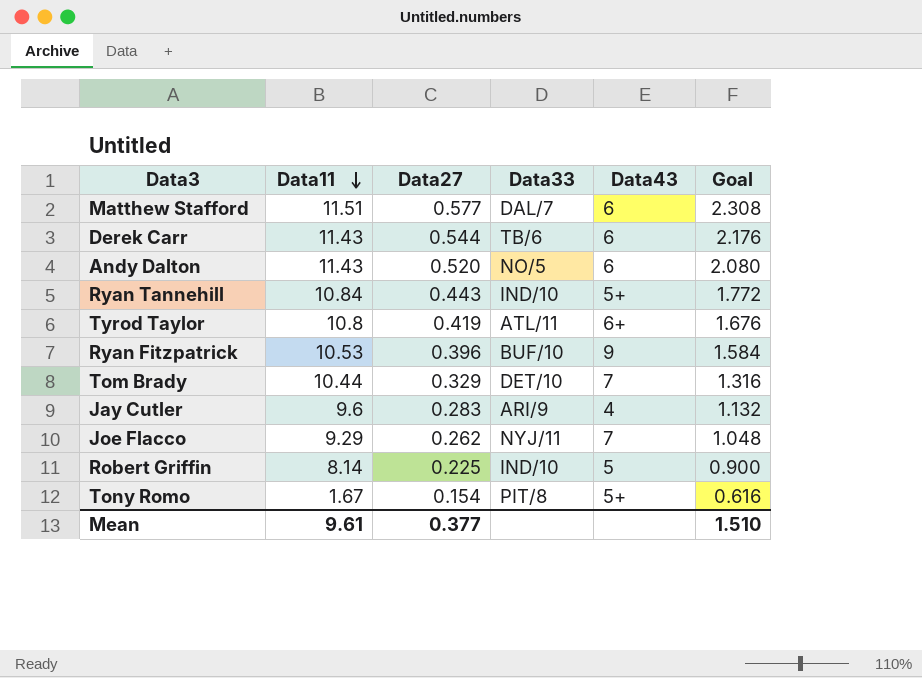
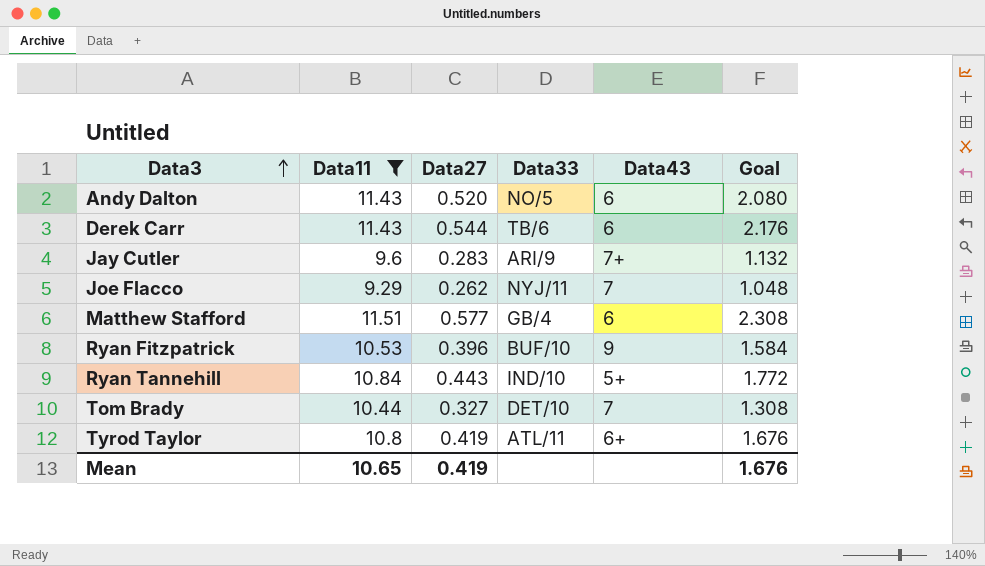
filter: none -> Data11 >= 9.29
row order: Data11 descending -> Data3 ascending
Jay Cutler | Data43: 4 -> 7+
Matthew Stafford | Data33: DAL/7 -> GB/4
Tom Brady | Data27: 0.329 -> 0.327
Tom Brady | Goal: 1.316 -> 1.308
Mean | Data11: 9.61 -> 10.65
Mean | Data27: 0.377 -> 0.419
Mean | Goal: 1.510 -> 1.676

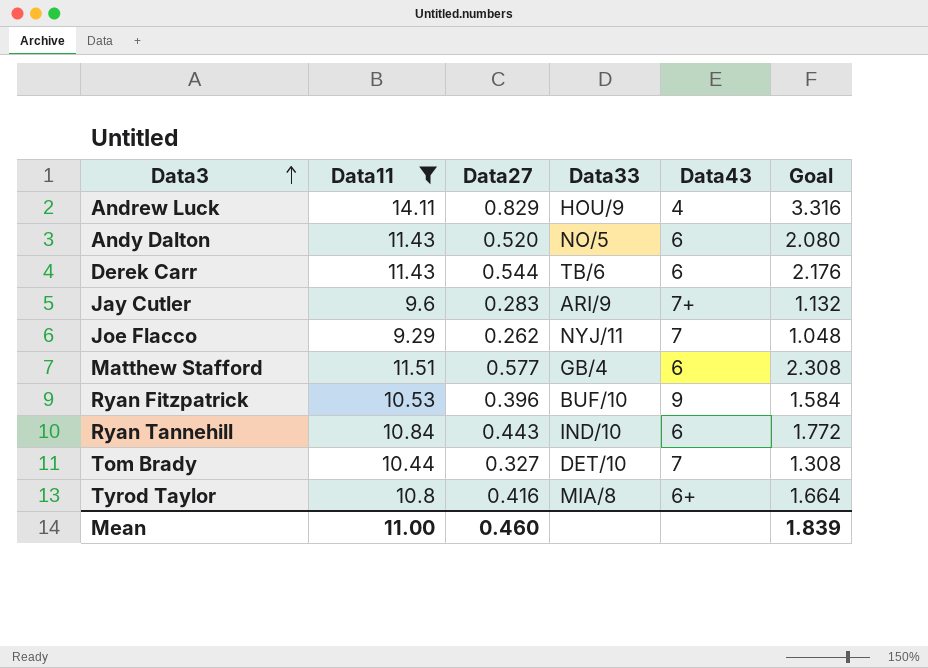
row Andrew Luck: none -> 14.11 | 0.829 | HOU/9 | 4 | 3.316
Ryan Tannehill | Data43: 5+ -> 6
Tyrod Taylor | Data27: 0.419 -> 0.416
Tyrod Taylor | Data33: ATL/11 -> MIA/8
Tyrod Taylor | Goal: 1.676 -> 1.664
Mean | Data11: 10.65 -> 11.00
Mean | Data27: 0.419 -> 0.460
Mean | Goal: 1.676 -> 1.839

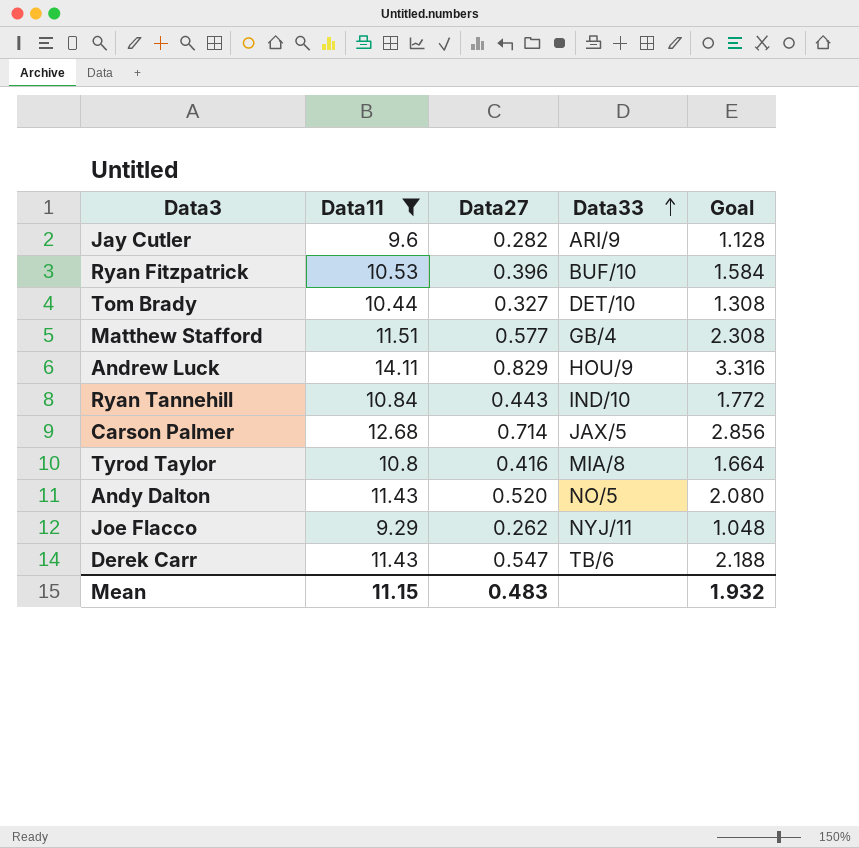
row order: Data3 ascending -> Data33 ascending
column Data43 | position: 5 -> none
Jay Cutler | Data27: 0.283 -> 0.282
Jay Cutler | Goal: 1.132 -> 1.128
row Carson Palmer: none -> 12.68 | 0.714 | JAX/5 | 2.856
Derek Carr | Data27: 0.544 -> 0.547
Derek Carr | Goal: 2.176 -> 2.188
Mean | Data11: 11.00 -> 11.15
Mean | Data27: 0.460 -> 0.483
Mean | Goal: 1.839 -> 1.932

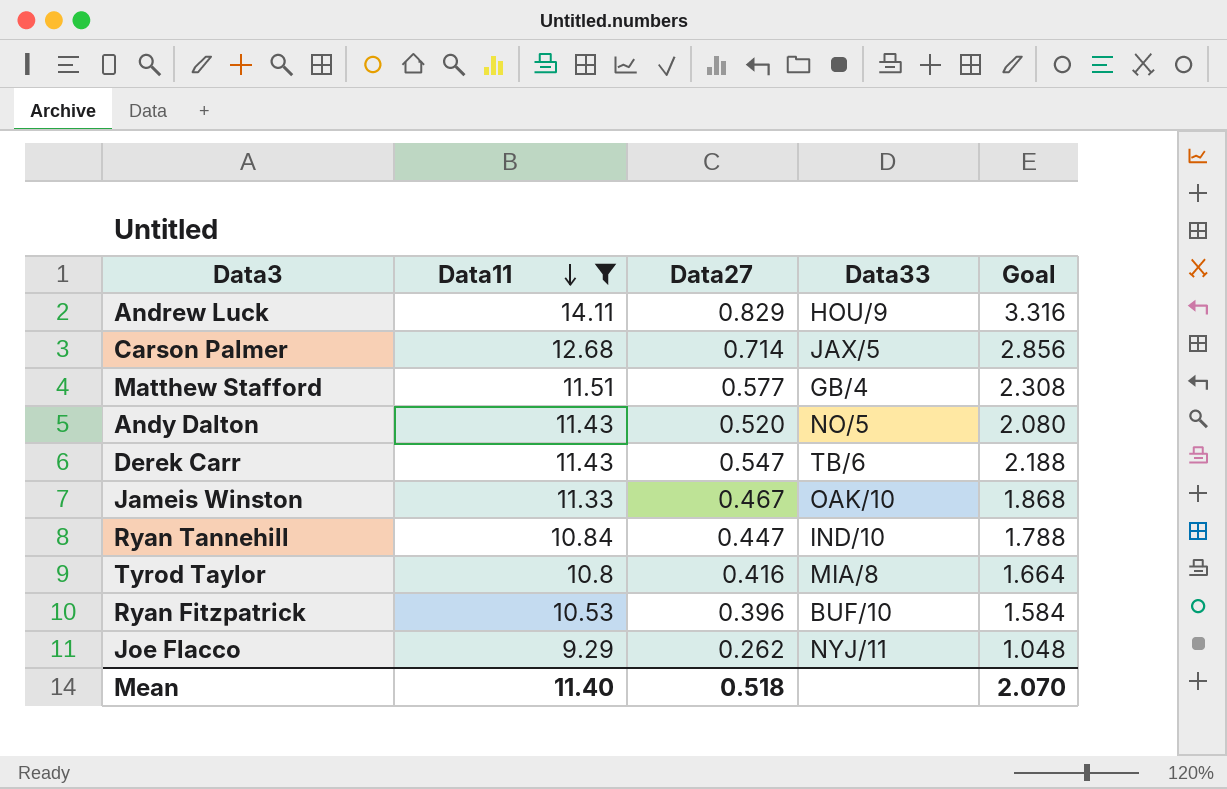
row order: Data33 ascending -> Data11 descending
row Jay Cutler: 9.6 | 0.282 | ARI/9 | 1.128 -> none
row Tom Brady: 10.44 | 0.327 | DET/10 | 1.308 -> none
row Jameis Winston: none -> 11.33 | 0.467 | OAK/10 | 1.868
Ryan Tannehill | Data27: 0.443 -> 0.447
Ryan Tannehill | Goal: 1.772 -> 1.788
Mean | Data11: 11.15 -> 11.40
Mean | Data27: 0.483 -> 0.518
Mean | Goal: 1.932 -> 2.070

